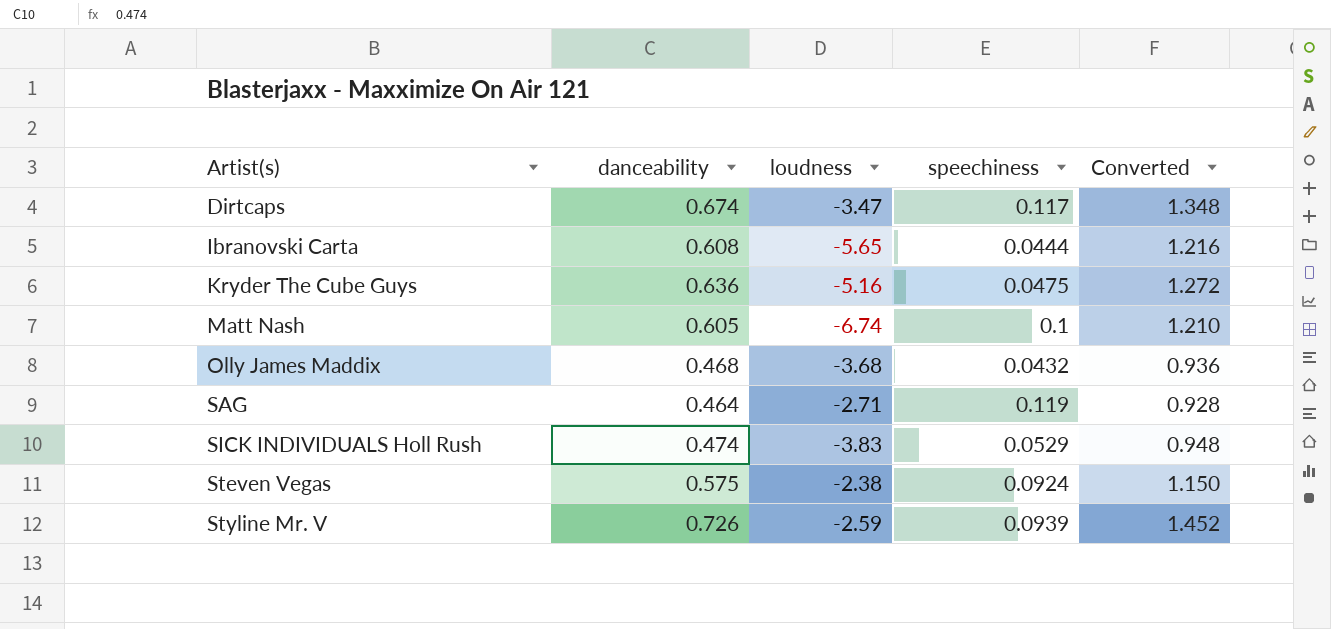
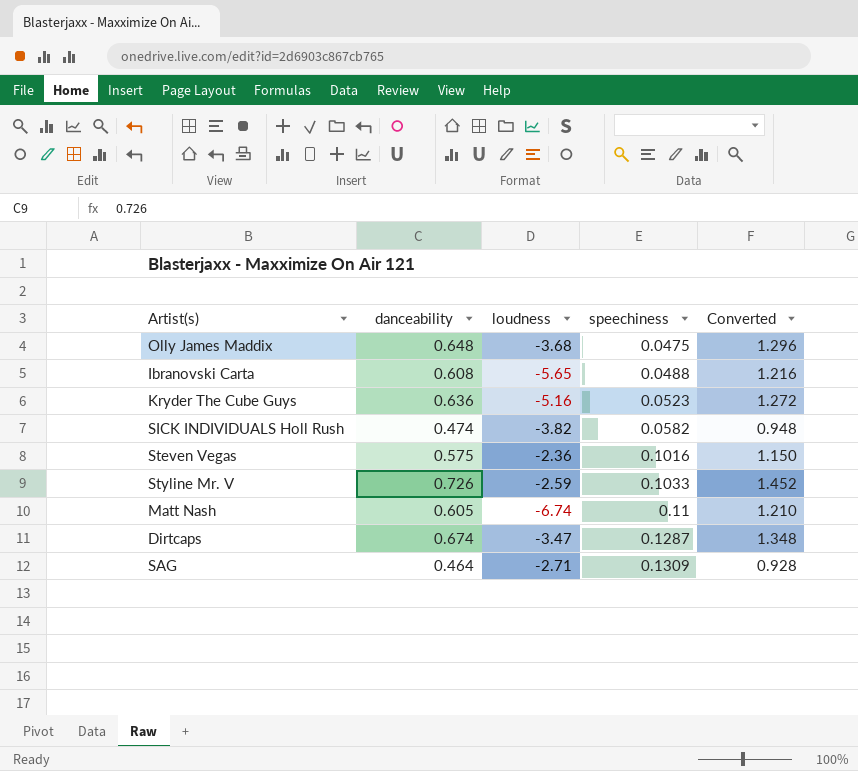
row order: Artist(s) ascending -> speechiness ascending
Olly James Maddix | danceability: 0.468 -> 0.648
Olly James Maddix | speechiness: 0.0432 -> 0.0475
Olly James Maddix | Converted: 0.936 -> 1.296
Ibranovski Carta | speechiness: 0.0444 -> 0.0488
Kryder The Cube Guys | speechiness: 0.0475 -> 0.0523
SICK INDIVIDUALS Holl Rush | loudness: -3.83 -> -3.82
SICK INDIVIDUALS Holl Rush | speechiness: 0.0529 -> 0.0582
Steven Vegas | loudness: -2.38 -> -2.36
Steven Vegas | speechiness: 0.0924 -> 0.1016
Styline Mr. V | speechiness: 0.0939 -> 0.1033
Matt Nash | speechiness: 0.1 -> 0.11
Dirtcaps | speechiness: 0.117 -> 0.1287
SAG | speechiness: 0.119 -> 0.1309

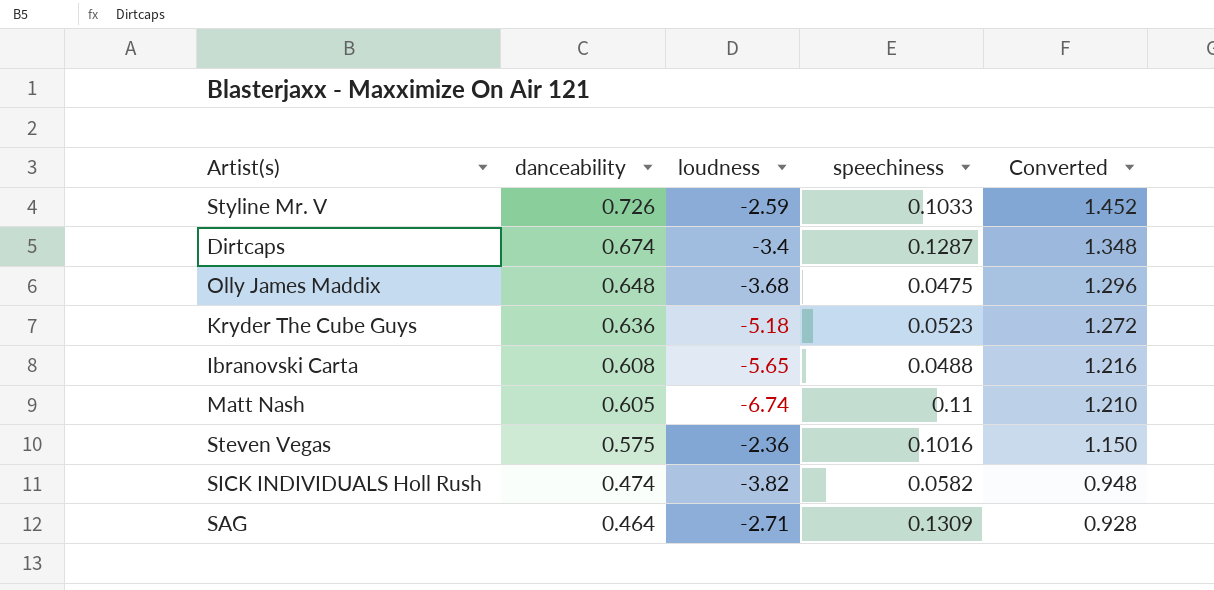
row order: speechiness ascending -> danceability descending
Dirtcaps | loudness: -3.47 -> -3.4
Kryder The Cube Guys | loudness: -5.16 -> -5.18

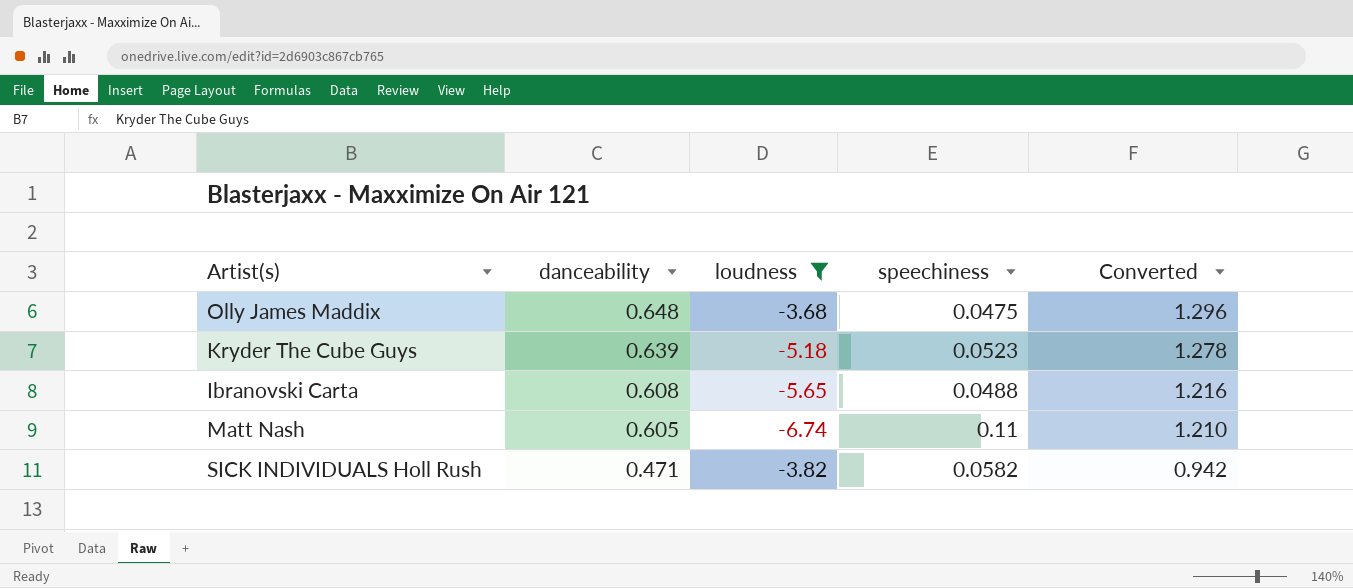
filter: none -> loudness <= -3.68
Kryder The Cube Guys | danceability: 0.636 -> 0.639
Kryder The Cube Guys | Converted: 1.272 -> 1.278
SICK INDIVIDUALS Holl Rush | danceability: 0.474 -> 0.471
SICK INDIVIDUALS Holl Rush | Converted: 0.948 -> 0.942

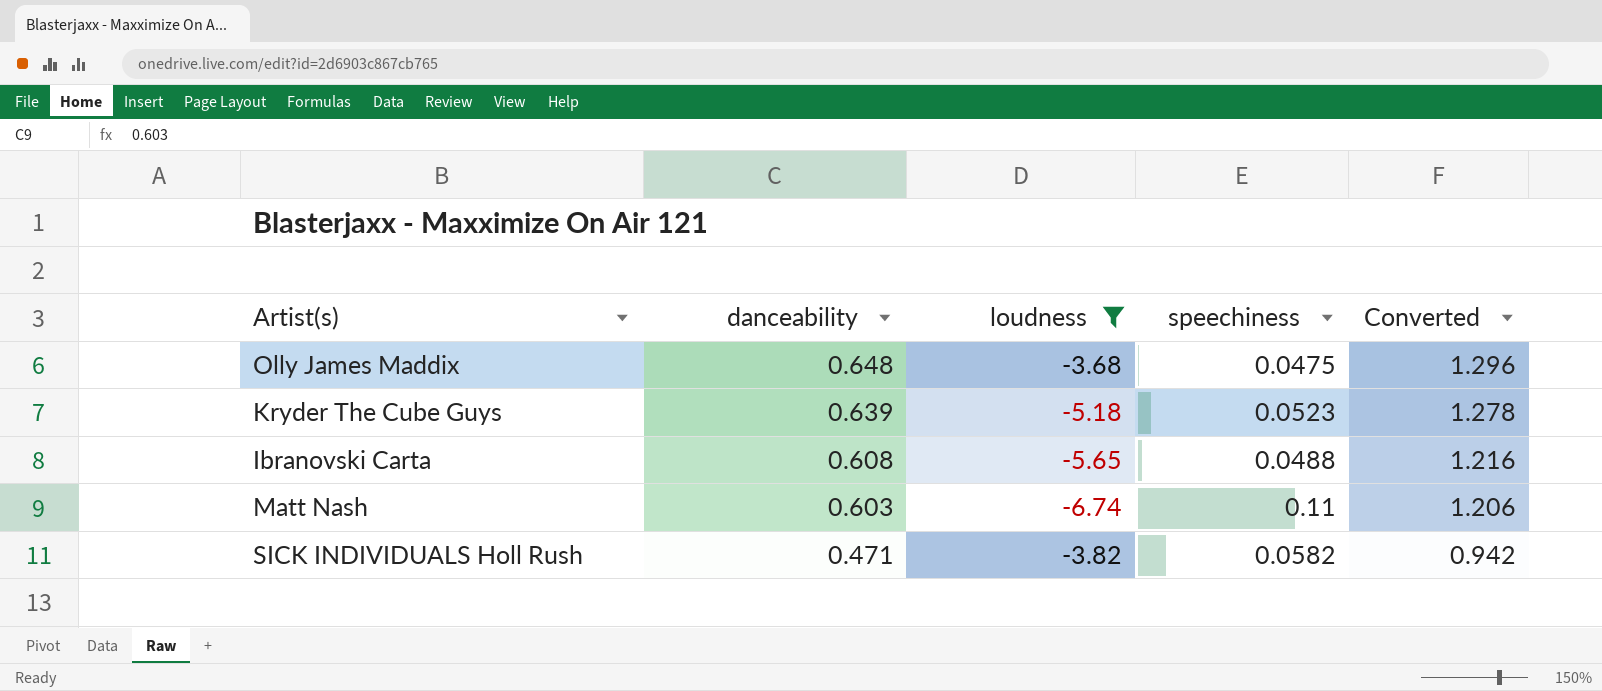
Matt Nash | danceability: 0.605 -> 0.603
Matt Nash | Converted: 1.210 -> 1.206

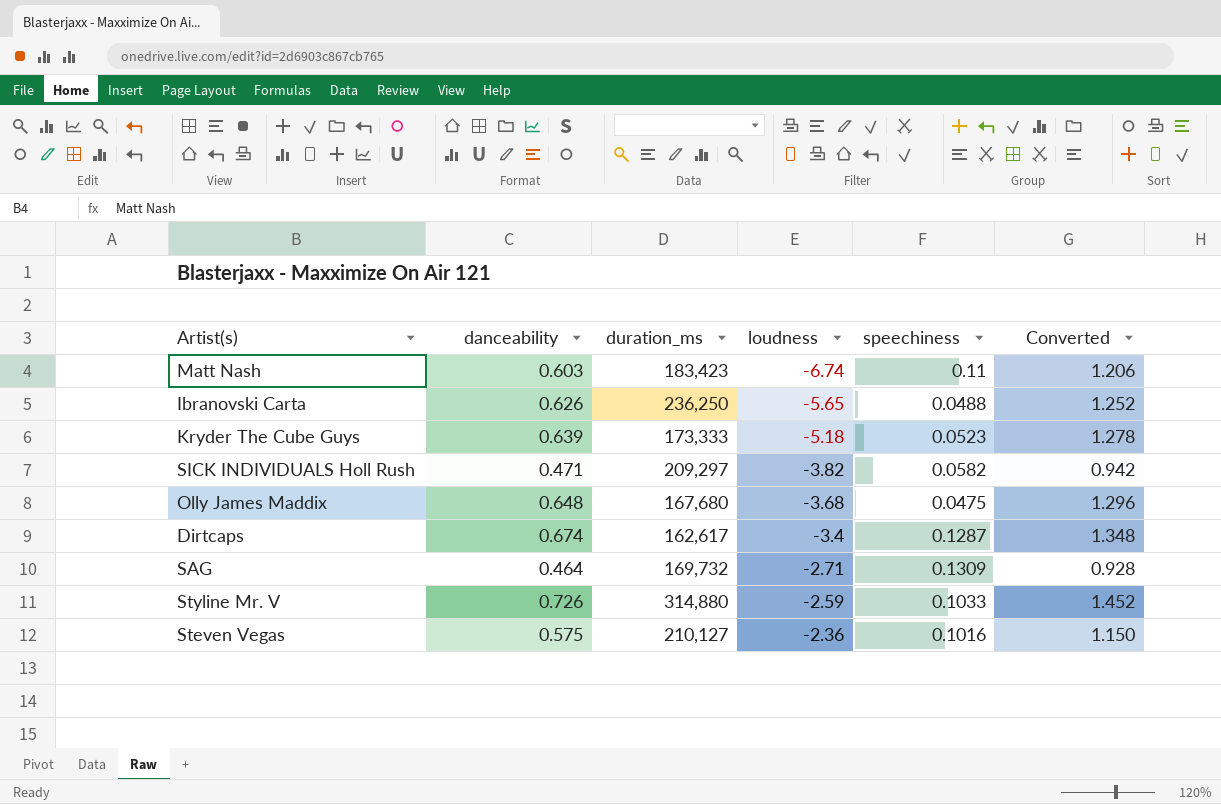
filter: loudness <= -3.68 -> none
row order: danceability descending -> loudness ascending
column duration_ms | position: none -> 3
Ibranovski Carta | danceability: 0.608 -> 0.626
Ibranovski Carta | Converted: 1.216 -> 1.252

